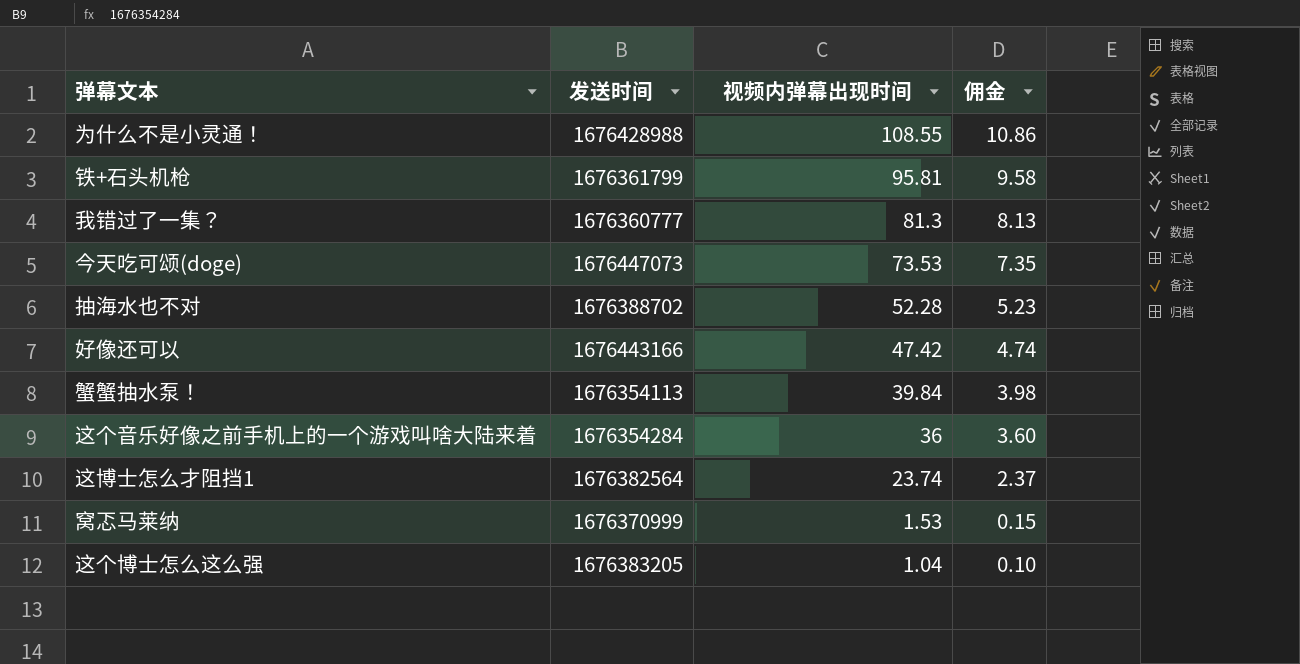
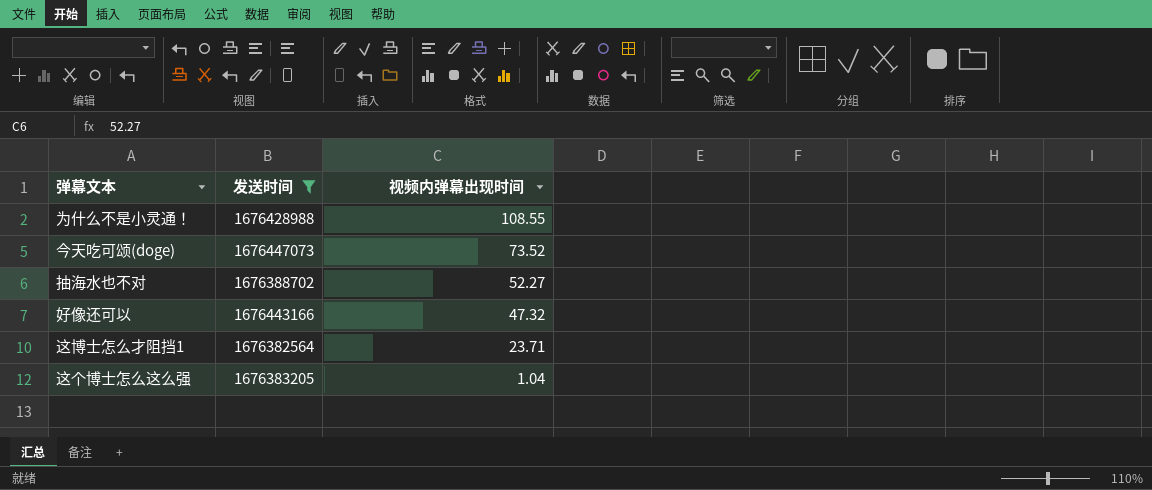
filter: none -> 发送时间 >= 1676382564
column 佣金 | formula: [视频内弹幕出现时间] * 0.1 -> none
今天吃可颂(doge) | 视频内弹幕出现时间: 73.53 -> 73.52
抽海水也不对 | 视频内弹幕出现时间: 52.28 -> 52.27
好像还可以 | 视频内弹幕出现时间: 47.42 -> 47.32
这博士怎么才阻挡1 | 视频内弹幕出现时间: 23.74 -> 23.71

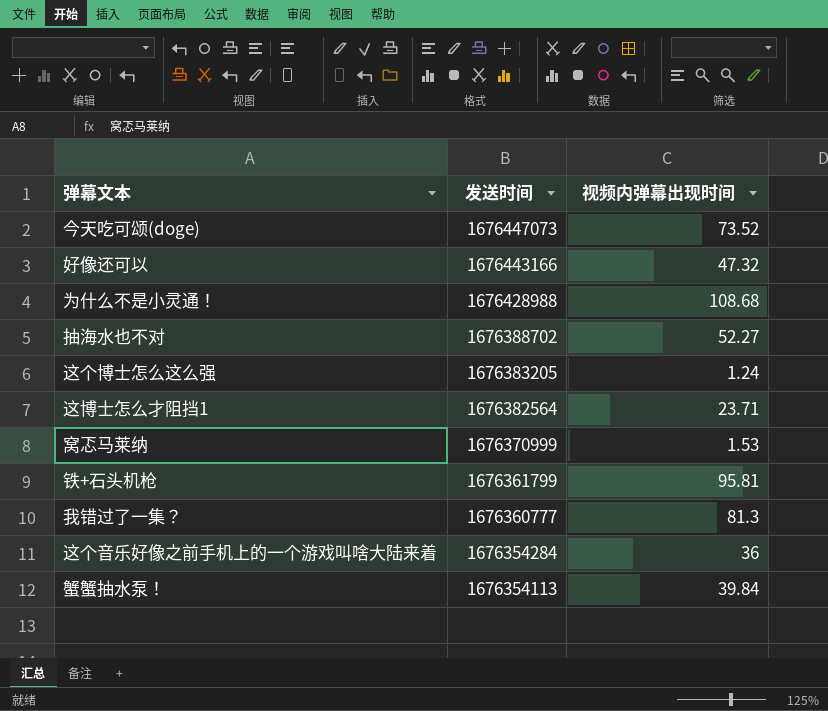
filter: 发送时间 >= 1676382564 -> none
row order: 视频内弹幕出现时间 descending -> 发送时间 descending
为什么不是小灵通！ | 视频内弹幕出现时间: 108.55 -> 108.68
这个博士怎么这么强 | 视频内弹幕出现时间: 1.04 -> 1.24

